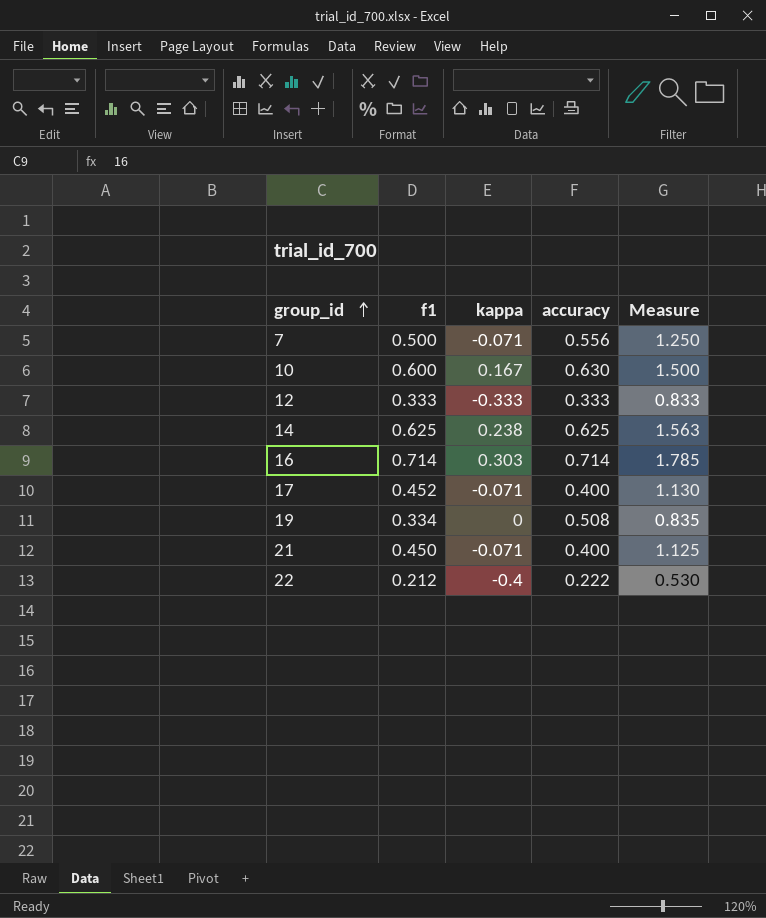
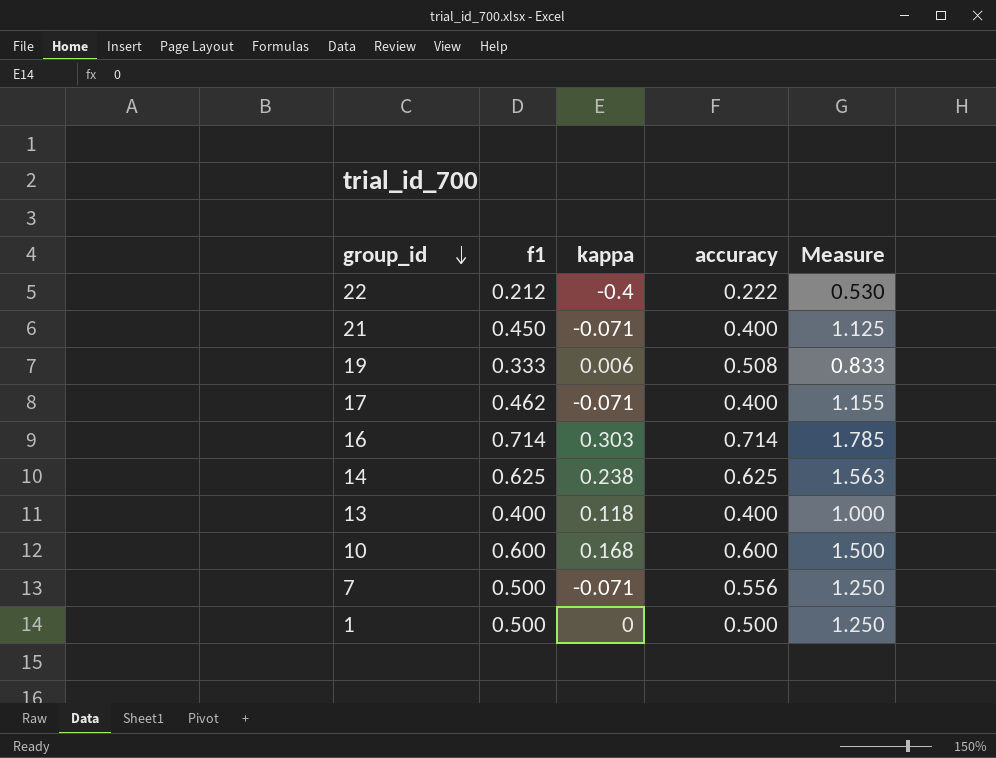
row order: group_id ascending -> group_id descending
row 12: 0.333 | -0.333 | 0.333 | 0.833 -> none
19 | f1: 0.334 -> 0.333
19 | kappa: 0 -> 0.006
19 | Measure: 0.835 -> 0.833
17 | f1: 0.452 -> 0.462
17 | Measure: 1.130 -> 1.155
row 13: none -> 0.400 | 0.118 | 0.400 | 1.000
10 | kappa: 0.167 -> 0.168
10 | accuracy: 0.630 -> 0.600
row 1: none -> 0.500 | 0 | 0.500 | 1.250

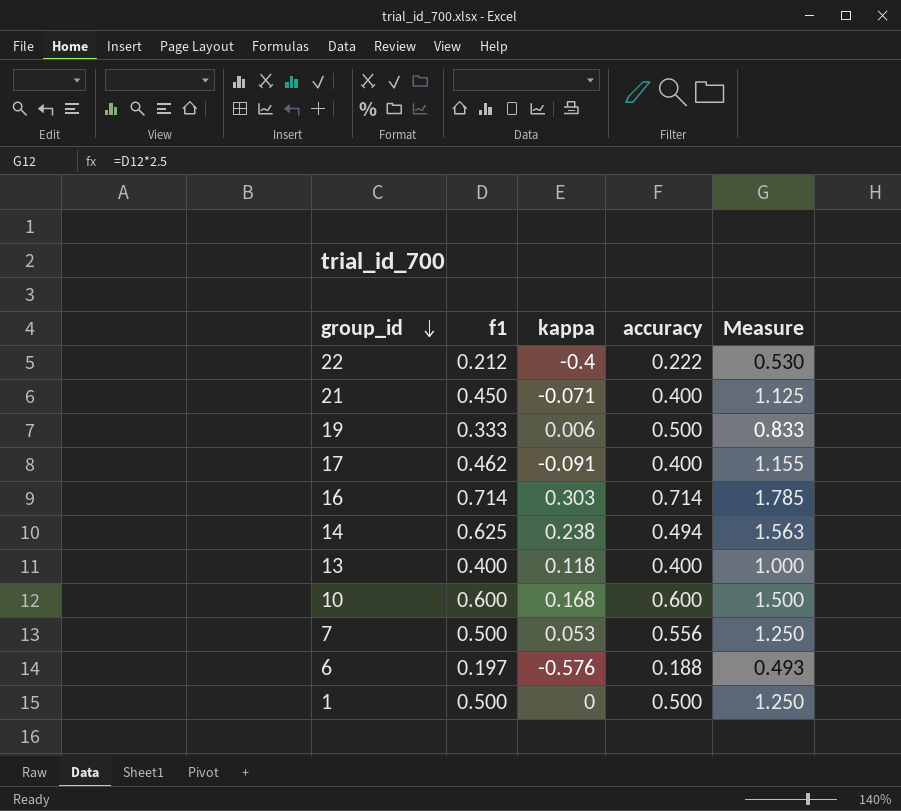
19 | accuracy: 0.508 -> 0.500
17 | kappa: -0.071 -> -0.091
14 | accuracy: 0.625 -> 0.494
7 | kappa: -0.071 -> 0.053
row 6: none -> 0.197 | -0.576 | 0.188 | 0.493

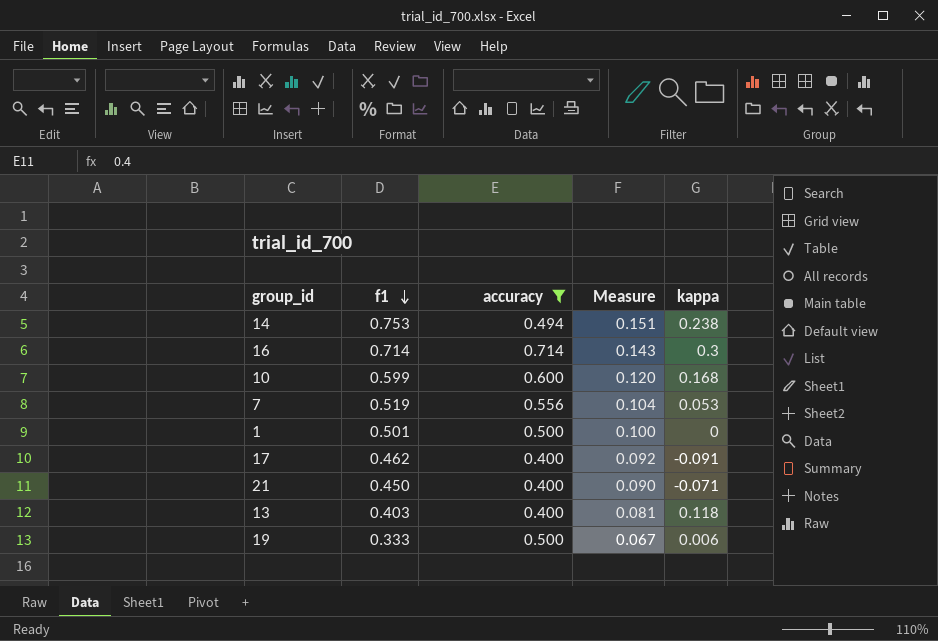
filter: none -> accuracy >= 0.400
row order: group_id descending -> f1 descending
column Measure | formula: [f1] * 2.5 -> [f1] * 0.2
column kappa | position: 3 -> 5
14 | f1: 0.625 -> 0.753
16 | kappa: 0.303 -> 0.3
10 | f1: 0.600 -> 0.599
7 | f1: 0.500 -> 0.519
1 | f1: 0.500 -> 0.501
13 | f1: 0.400 -> 0.403

